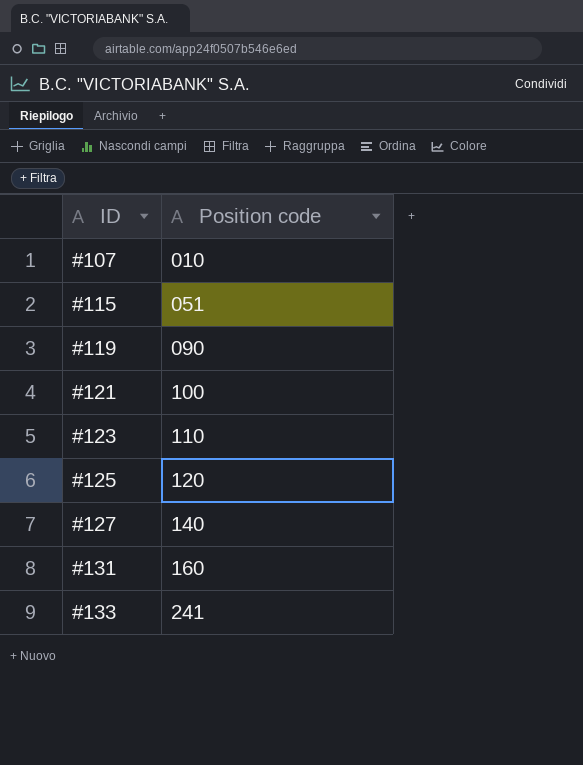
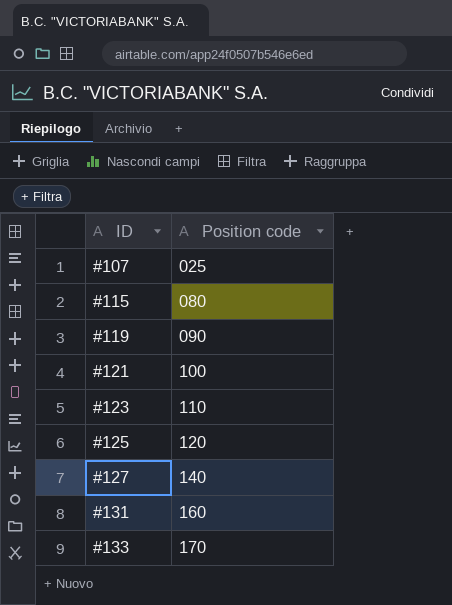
#107 | Position code: 010 -> 025
#115 | Position code: 051 -> 080
#133 | Position code: 241 -> 170

